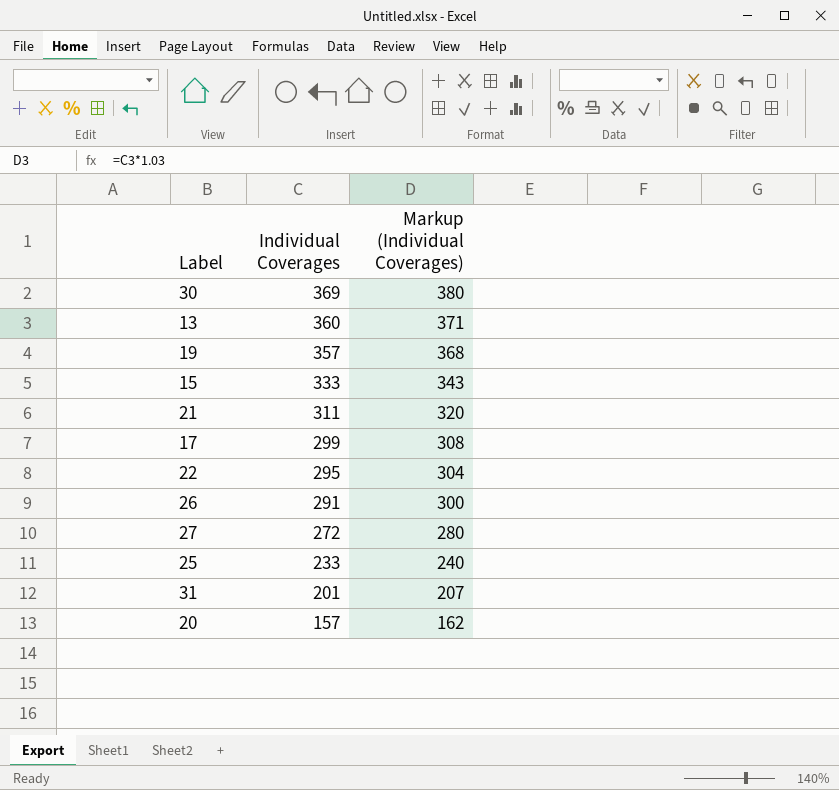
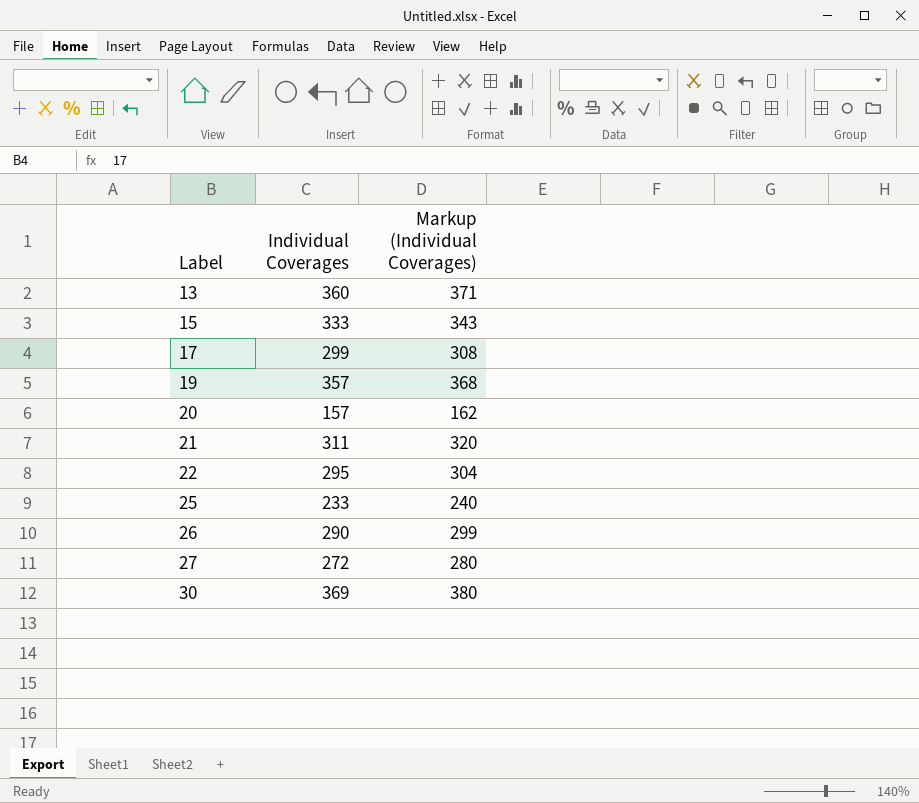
row order: Individual Coverages descending -> Label ascending
row 31: 201 | 207 -> none
26 | Individual Coverages: 291 -> 290
26 | Markup (Individual Coverages): 300 -> 299

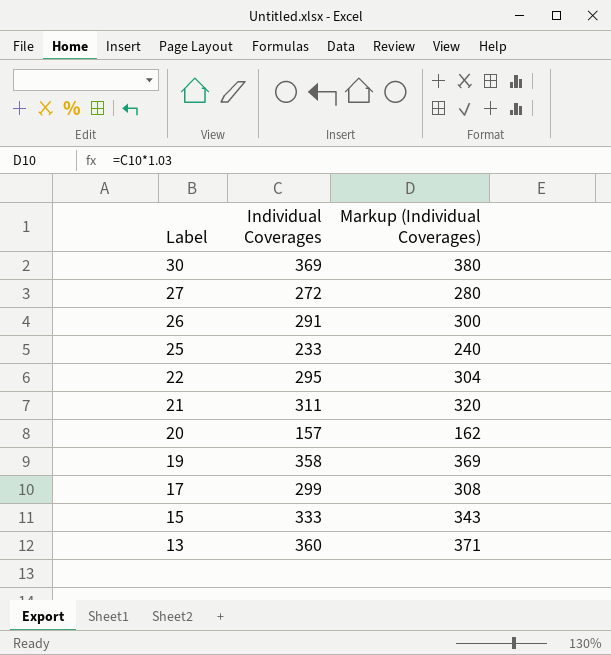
row order: Label ascending -> Label descending
26 | Individual Coverages: 290 -> 291
26 | Markup (Individual Coverages): 299 -> 300
19 | Individual Coverages: 357 -> 358
19 | Markup (Individual Coverages): 368 -> 369

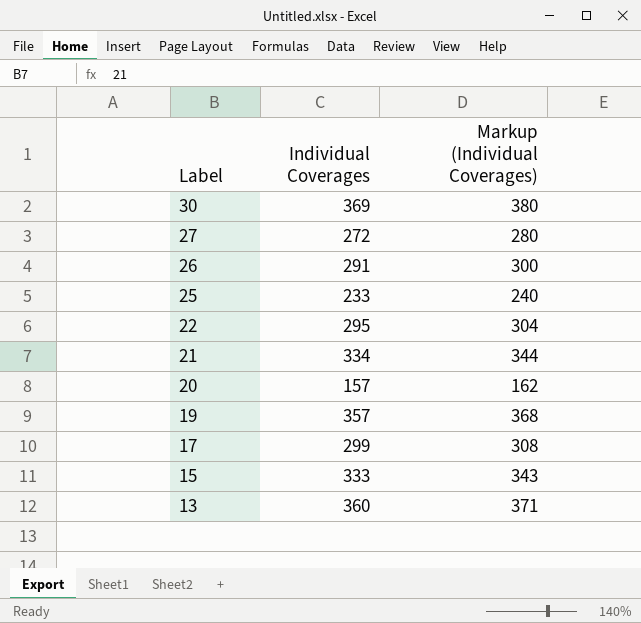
21 | Individual Coverages: 311 -> 334
21 | Markup (Individual Coverages): 320 -> 344
19 | Individual Coverages: 358 -> 357
19 | Markup (Individual Coverages): 369 -> 368

